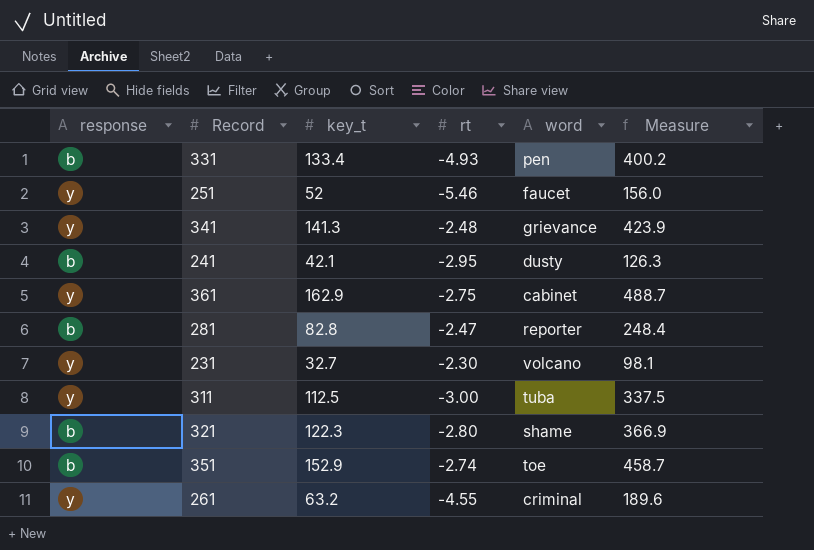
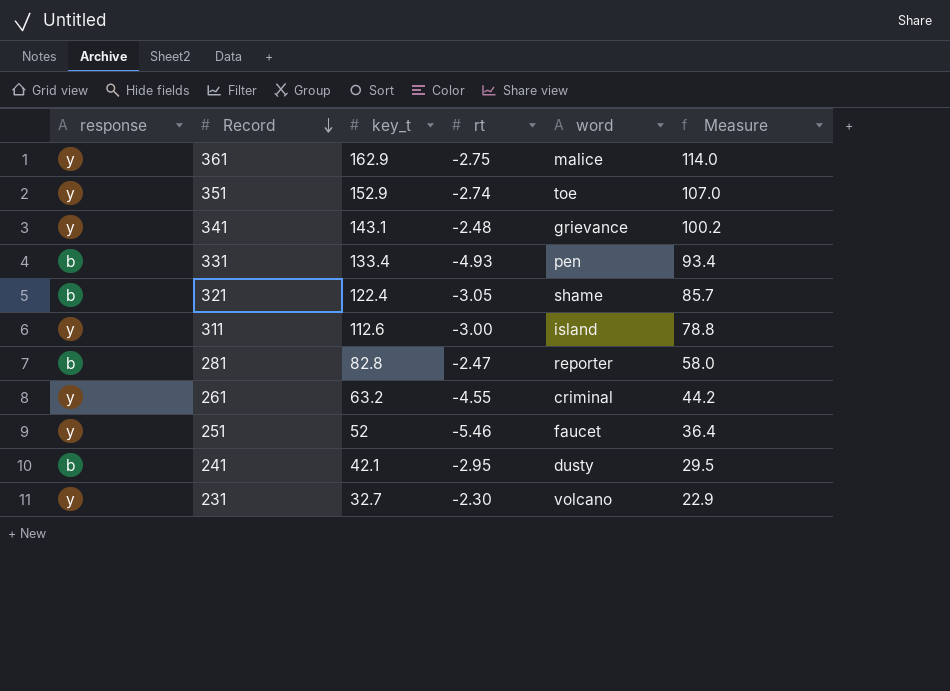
row order: none -> Record descending
column Measure | formula: [key_t] * 3 -> [key_t] * 0.7
361 | word: cabinet -> malice
351 | response: b -> y
341 | key_t: 141.3 -> 143.1
321 | key_t: 122.3 -> 122.4
321 | rt: -2.80 -> -3.05
311 | key_t: 112.5 -> 112.6
311 | word: tuba -> island

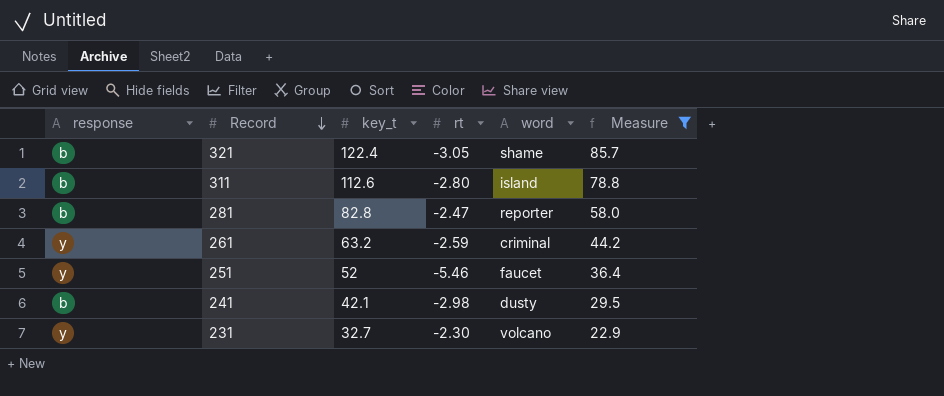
filter: none -> Measure <= 85.7
311 | response: y -> b
311 | rt: -3.00 -> -2.80
261 | rt: -4.55 -> -2.59
241 | rt: -2.95 -> -2.98

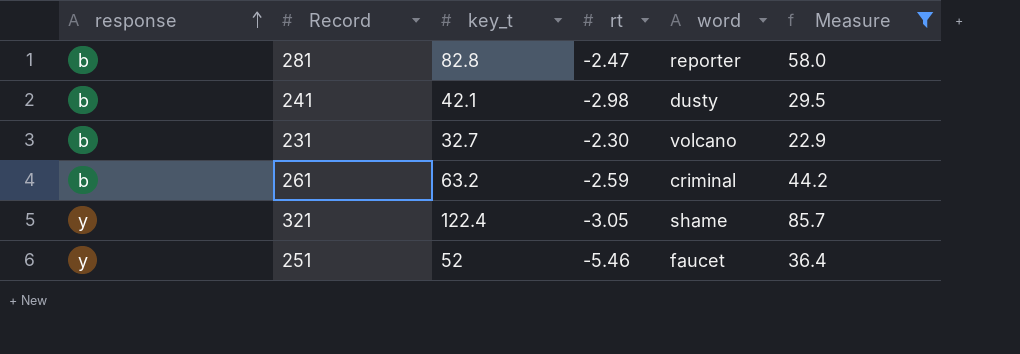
row order: Record descending -> response ascending
row 311: b | 112.6 | -2.80 | island | 78.8 -> none
231 | response: y -> b
261 | response: y -> b
321 | response: b -> y

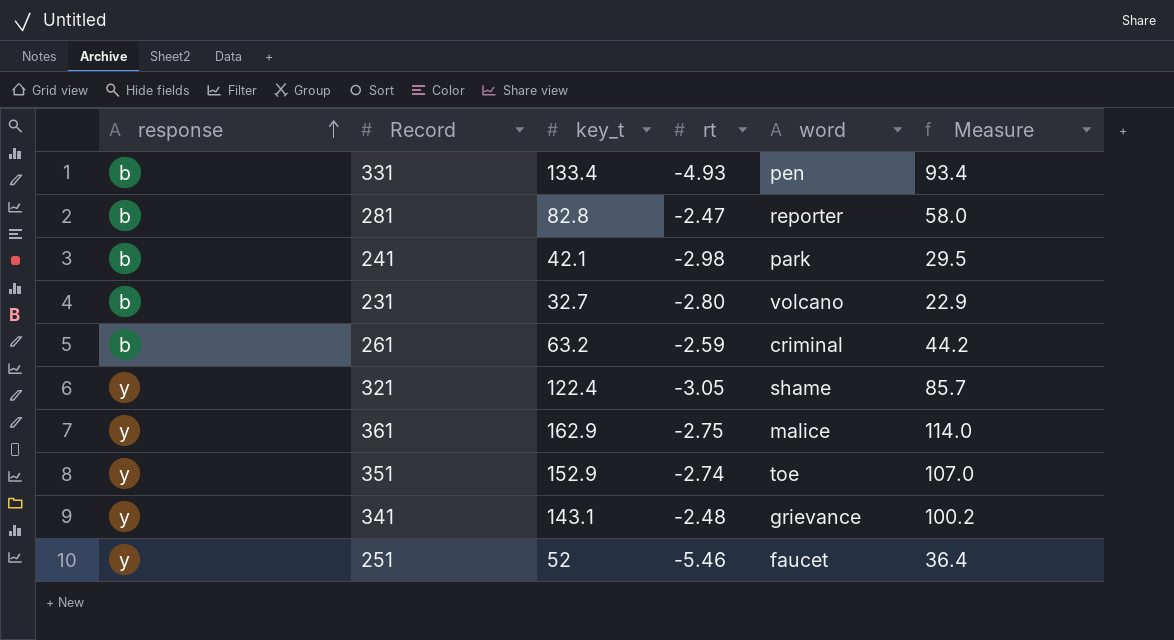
filter: Measure <= 85.7 -> none
241 | word: dusty -> park
231 | rt: -2.30 -> -2.80

